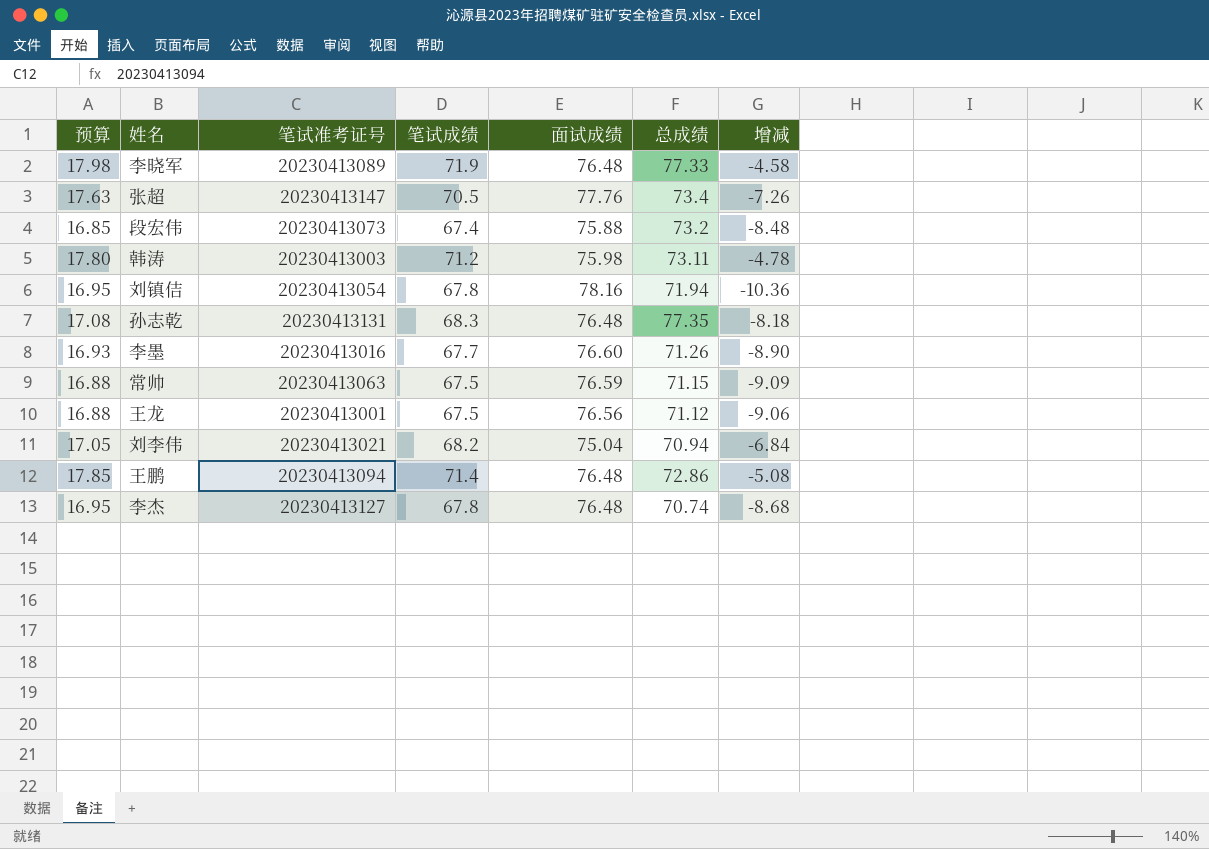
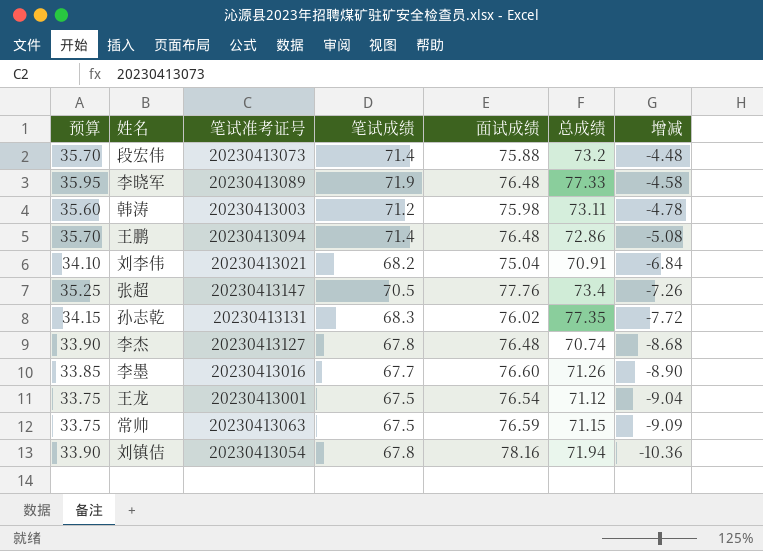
row order: none -> 增减 descending
column 预算 | formula: [笔试成绩] * 0.25 -> [笔试成绩] * 0.5
段宏伟 | 笔试成绩: 67.4 -> 71.4
段宏伟 | 增减: -8.48 -> -4.48
刘李伟 | 总成绩: 70.94 -> 70.91
孙志乾 | 面试成绩: 76.48 -> 76.02
孙志乾 | 增减: -8.18 -> -7.72
王龙 | 面试成绩: 76.56 -> 76.54
王龙 | 增减: -9.06 -> -9.04

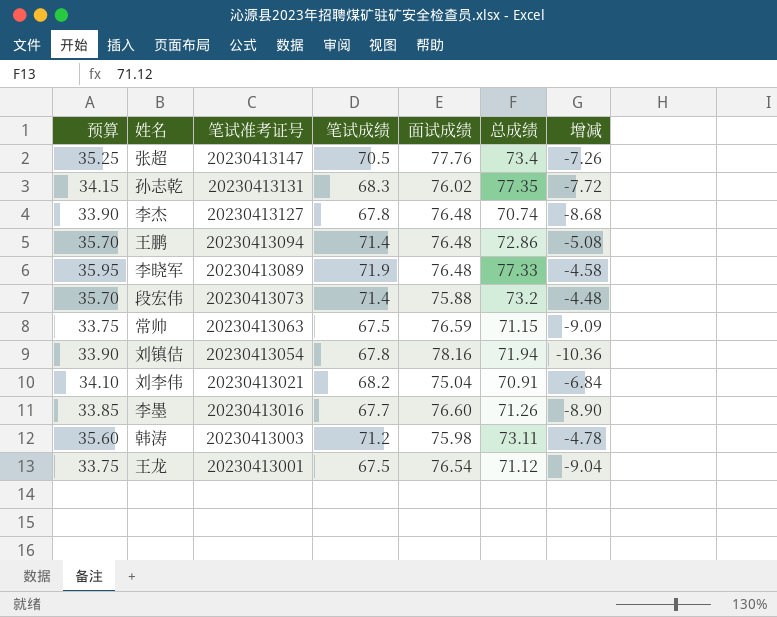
row order: 增减 descending -> 笔试准考证号 descending

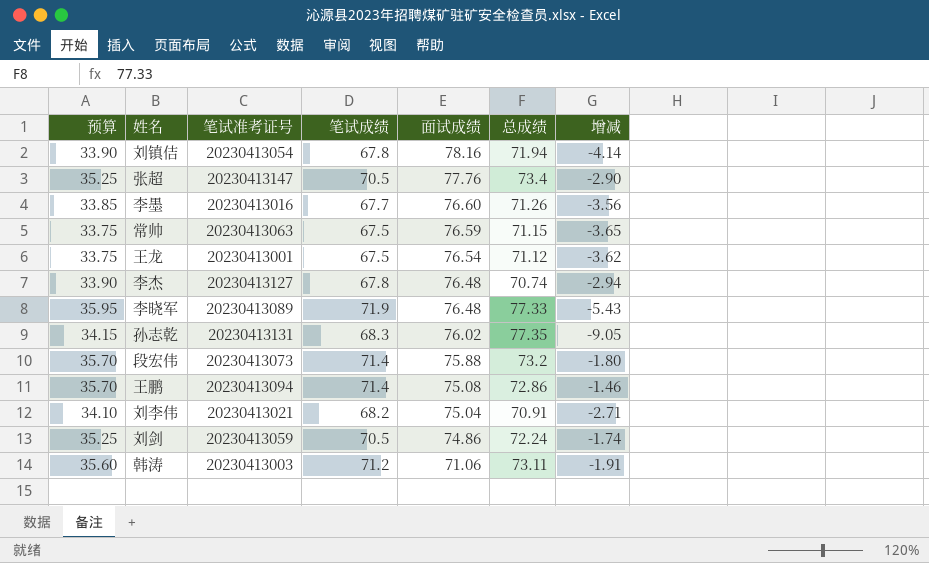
row order: 笔试准考证号 descending -> 面试成绩 descending
column 增减 | formula: [笔试成绩] - [面试成绩] -> [笔试成绩] - [总成绩]
王鹏 | 面试成绩: 76.48 -> 75.08
row 刘剑: none -> 35.25 | 20230413059 | 70.5 | 74.86 | 72.24 | -1.74
韩涛 | 面试成绩: 75.98 -> 71.06

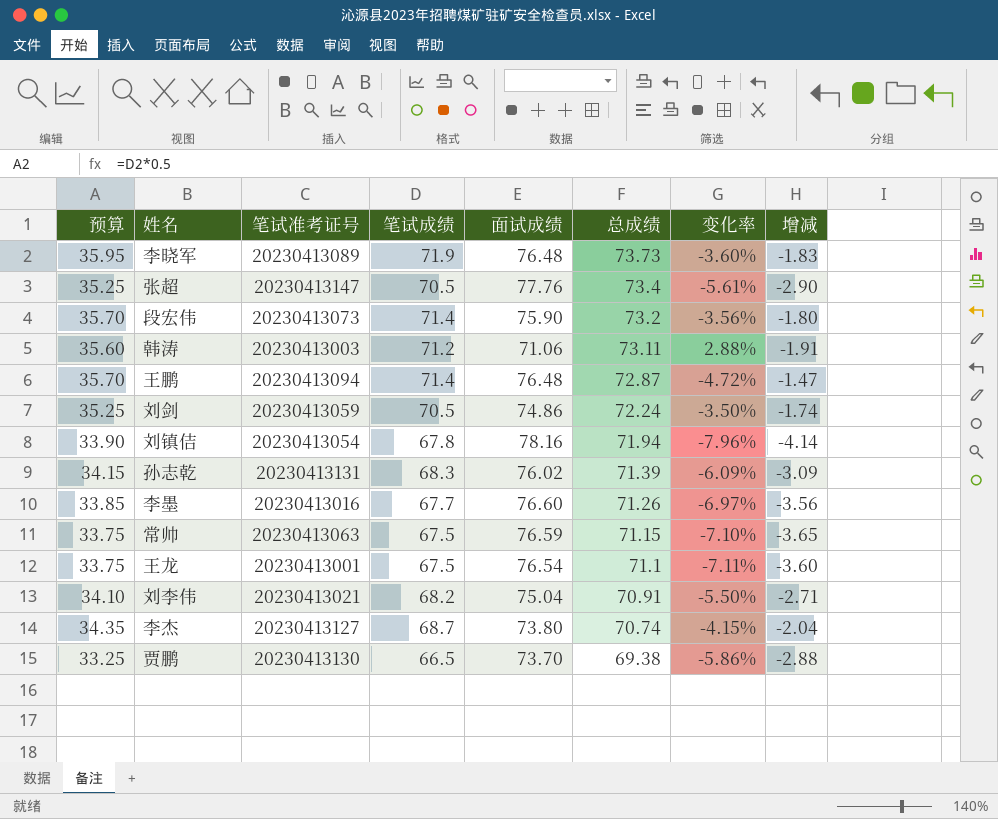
row order: 面试成绩 descending -> 总成绩 descending
column 变化率 | formula: none -> ([总成绩] - [面试成绩]) / [面试成绩]
李晓军 | 总成绩: 77.33 -> 73.73
李晓军 | 增减: -5.43 -> -1.83
段宏伟 | 面试成绩: 75.88 -> 75.90
王鹏 | 面试成绩: 75.08 -> 76.48
王鹏 | 总成绩: 72.86 -> 72.87
王鹏 | 增减: -1.46 -> -1.47
孙志乾 | 总成绩: 77.35 -> 71.39
孙志乾 | 增减: -9.05 -> -3.09
王龙 | 总成绩: 71.12 -> 71.1
王龙 | 增减: -3.62 -> -3.60
李杰 | 预算: 33.90 -> 34.35
李杰 | 笔试成绩: 67.8 -> 68.7
李杰 | 面试成绩: 76.48 -> 73.80
李杰 | 增减: -2.94 -> -2.04
row 贾鹏: none -> 33.25 | 20230413130 | 66.5 | 73.70 | 69.38 | -5.86% | -2.88

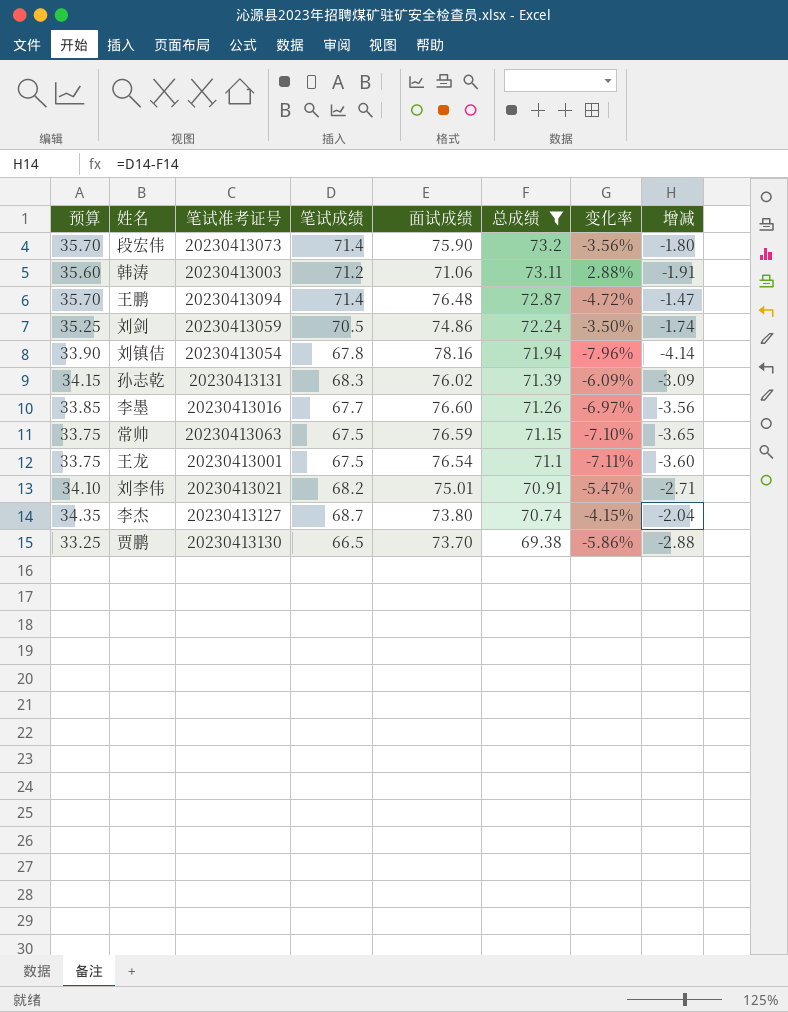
filter: none -> 总成绩 <= 73.2
刘李伟 | 面试成绩: 75.04 -> 75.01
刘李伟 | 变化率: -5.50% -> -5.47%

